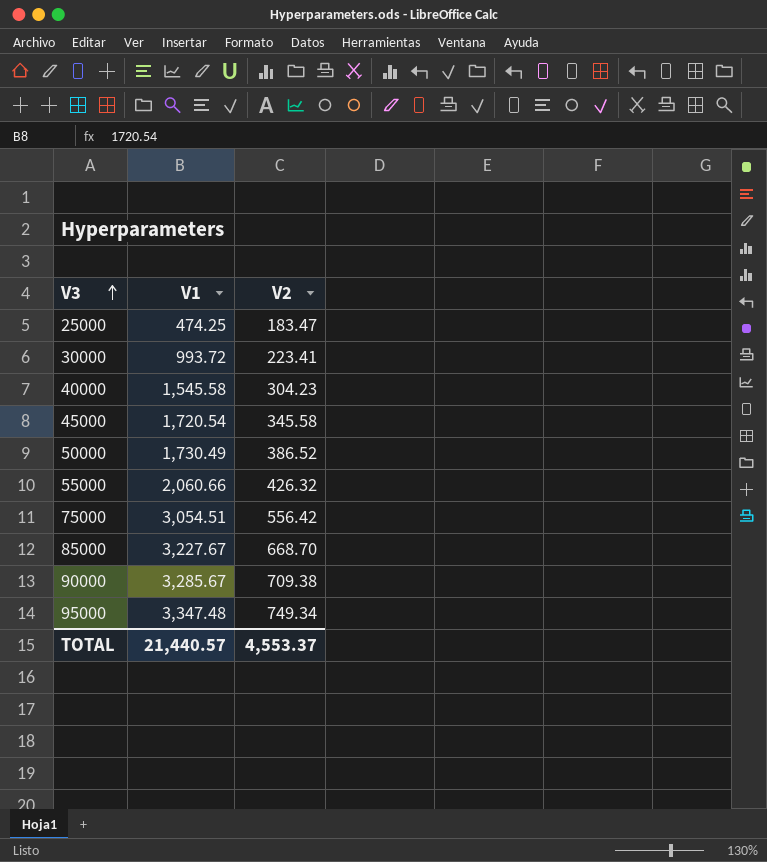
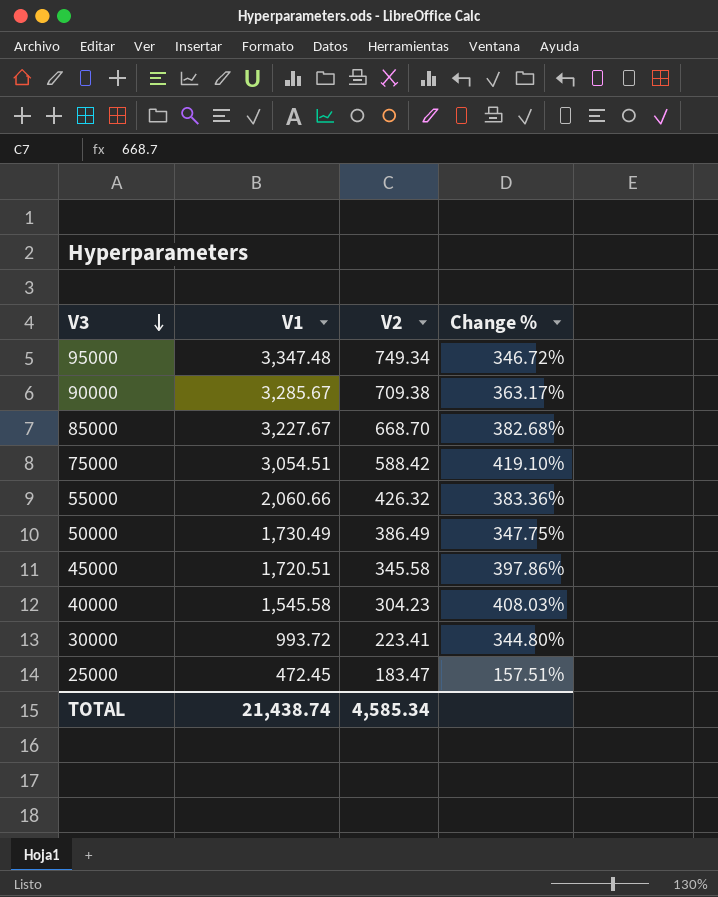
row order: V3 ascending -> V3 descending
column Change % | formula: none -> ([V1] - [V2]) / [V2]
75000 | V2: 556.42 -> 588.42
50000 | V2: 386.52 -> 386.49
45000 | V1: 1,720.54 -> 1,720.51
25000 | V1: 474.25 -> 472.45
TOTAL | V1: 21,440.57 -> 21,438.74
TOTAL | V2: 4,553.37 -> 4,585.34

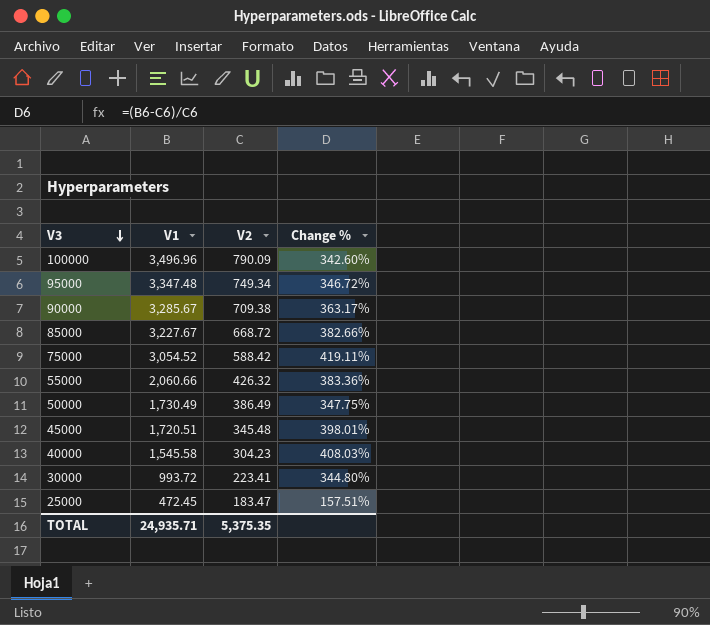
row 100000: none -> 3,496.96 | 790.09 | 342.60%
85000 | V2: 668.70 -> 668.72
85000 | Change %: 382.68% -> 382.66%
75000 | V1: 3,054.51 -> 3,054.52
75000 | Change %: 419.10% -> 419.11%
45000 | V2: 345.58 -> 345.48
45000 | Change %: 397.86% -> 398.01%
TOTAL | V1: 21,438.74 -> 24,935.71
TOTAL | V2: 4,585.34 -> 5,375.35

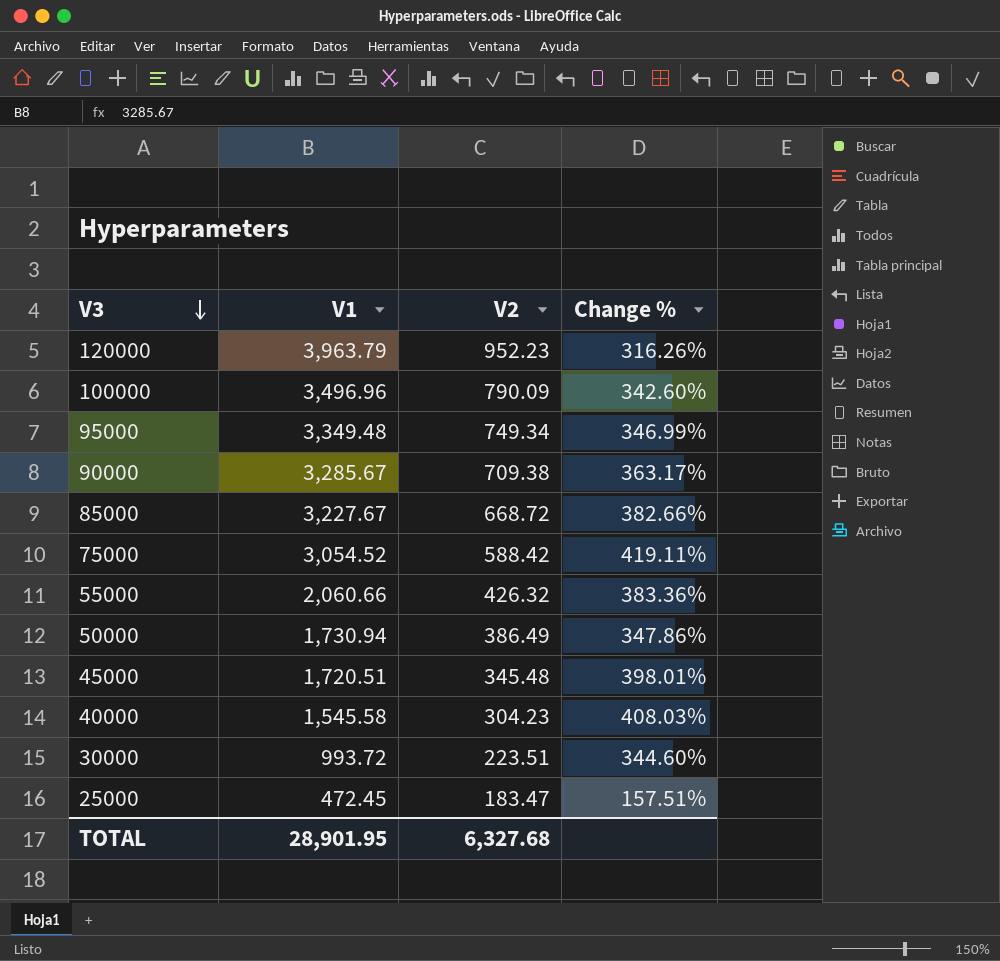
row 120000: none -> 3,963.79 | 952.23 | 316.26%
95000 | V1: 3,347.48 -> 3,349.48
95000 | Change %: 346.72% -> 346.99%
50000 | V1: 1,730.49 -> 1,730.94
50000 | Change %: 347.75% -> 347.86%
30000 | V2: 223.41 -> 223.51
30000 | Change %: 344.80% -> 344.60%
TOTAL | V1: 24,935.71 -> 28,901.95
TOTAL | V2: 5,375.35 -> 6,327.68

